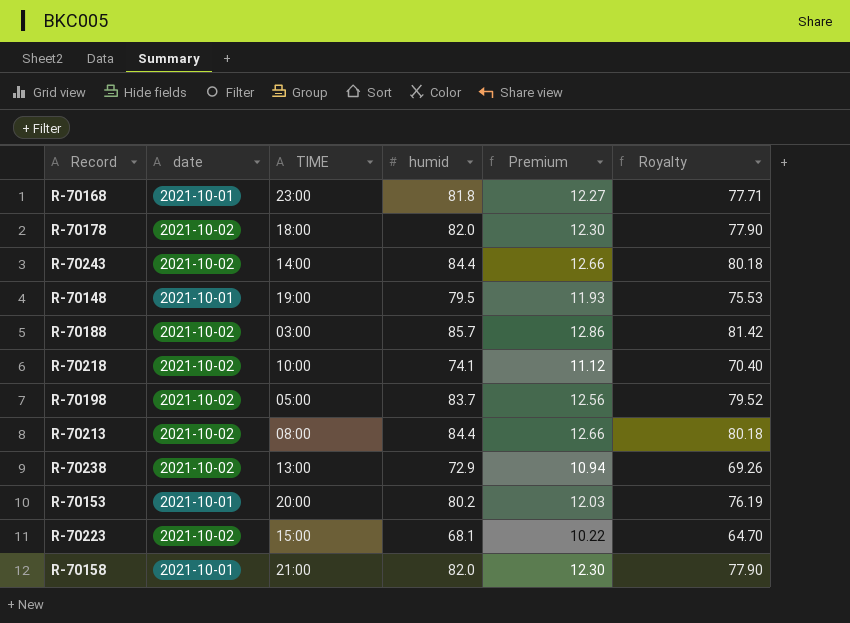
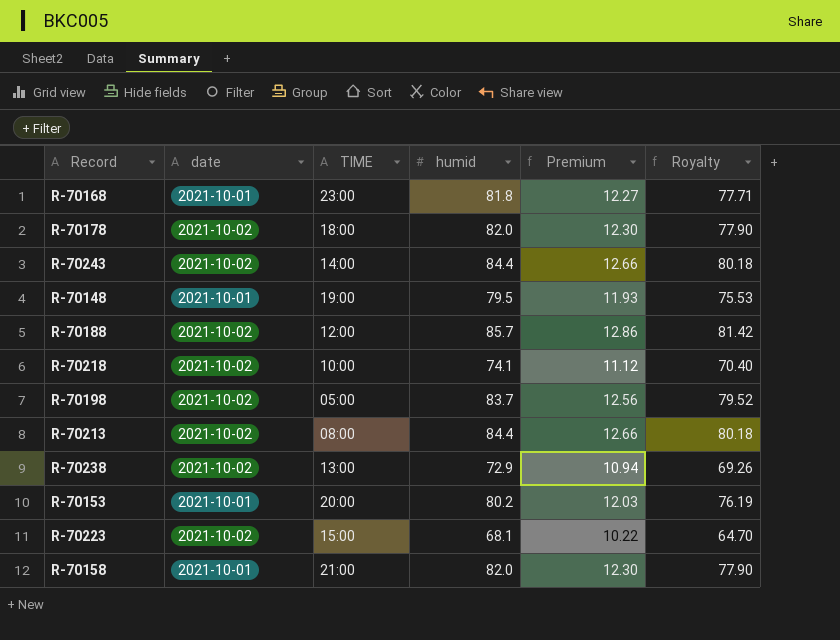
R-70188 | TIME: 03:00 -> 12:00

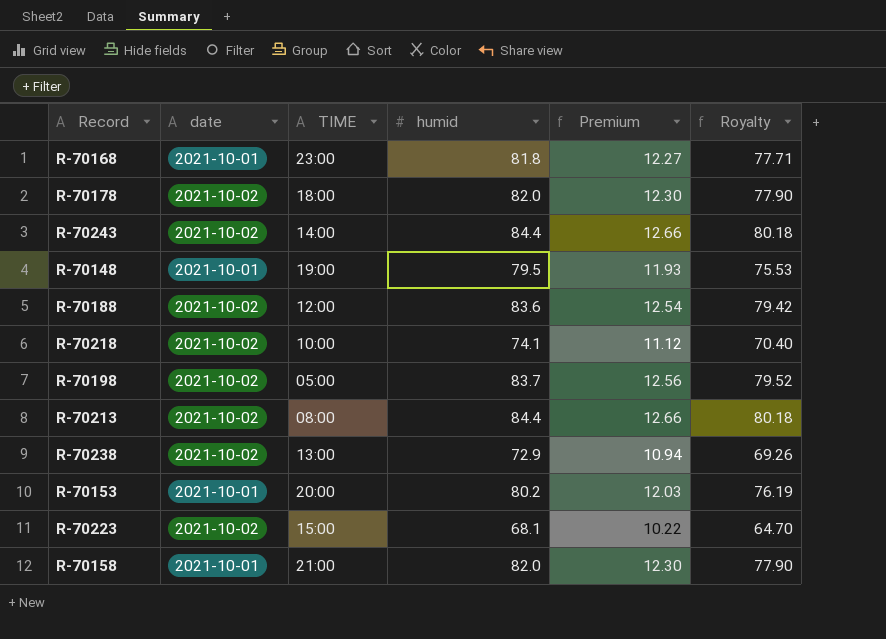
R-70188 | humid: 85.7 -> 83.6
R-70188 | Premium: 12.86 -> 12.54
R-70188 | Royalty: 81.42 -> 79.42

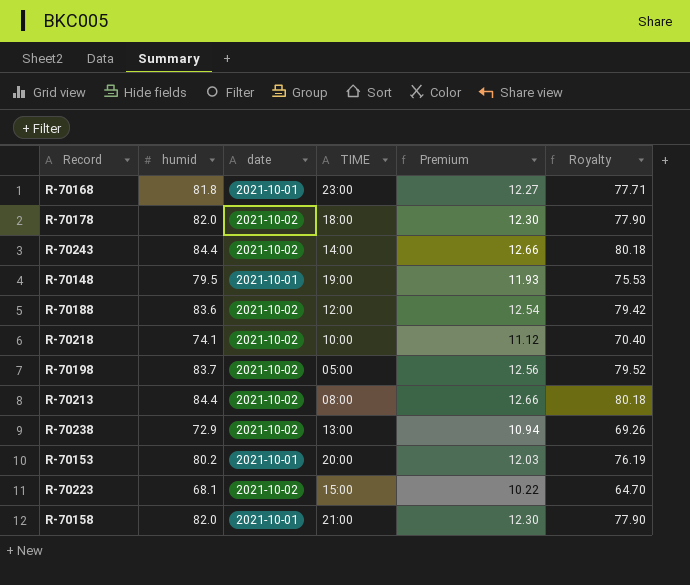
column humid | position: 4 -> 2

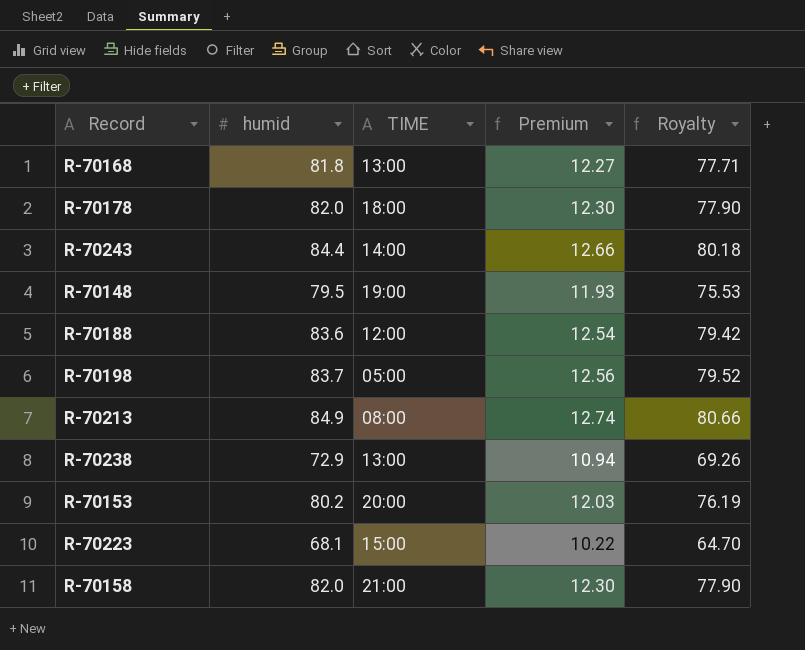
column date | position: 3 -> none
row R-70218: 74.1 | 2021-10-02 | 10:00 | 11.12 | 70.40 -> none
R-70168 | TIME: 23:00 -> 13:00
R-70213 | humid: 84.4 -> 84.9
R-70213 | Premium: 12.66 -> 12.74
R-70213 | Royalty: 80.18 -> 80.66

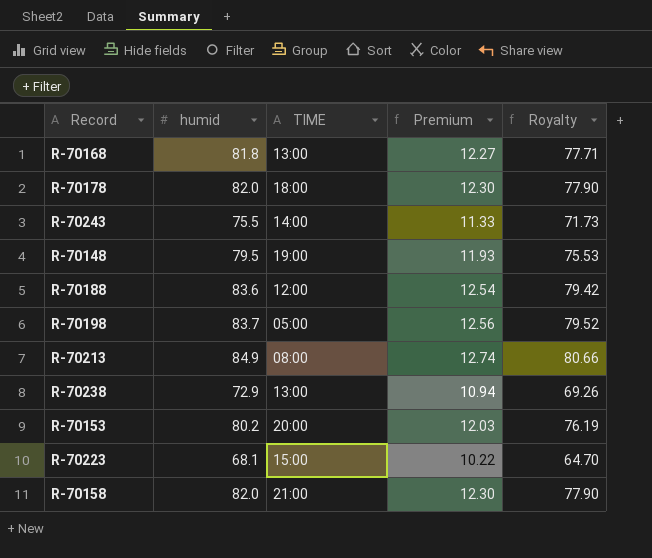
R-70243 | humid: 84.4 -> 75.5
R-70243 | Premium: 12.66 -> 11.33
R-70243 | Royalty: 80.18 -> 71.73

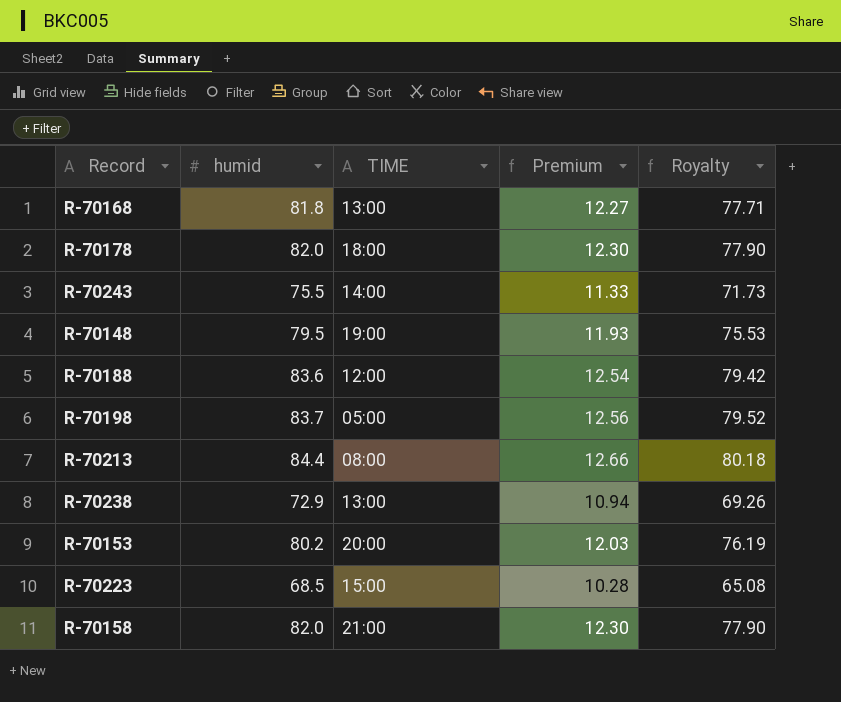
R-70213 | humid: 84.9 -> 84.4
R-70213 | Premium: 12.74 -> 12.66
R-70213 | Royalty: 80.66 -> 80.18
R-70223 | humid: 68.1 -> 68.5
R-70223 | Premium: 10.22 -> 10.28
R-70223 | Royalty: 64.70 -> 65.08

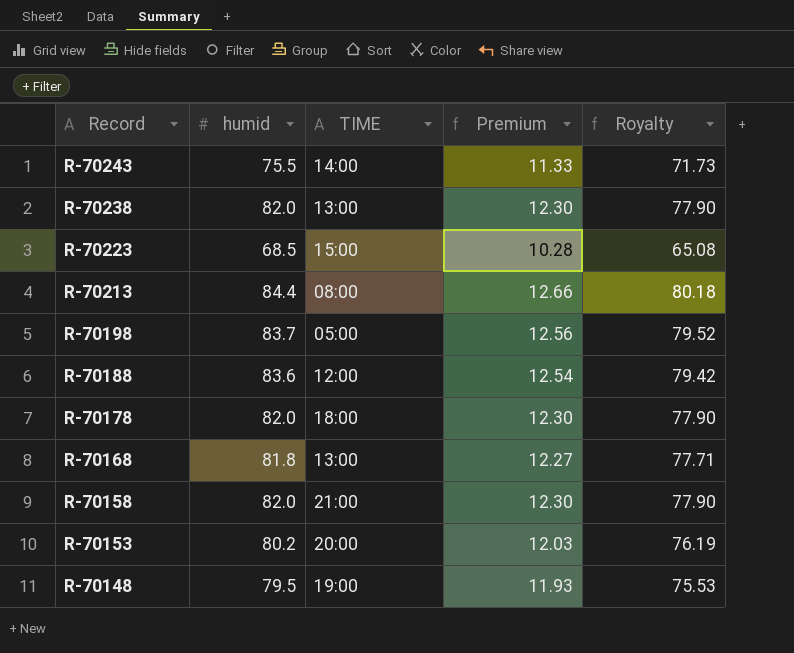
row order: none -> Record descending
R-70238 | humid: 72.9 -> 82.0
R-70238 | Premium: 10.94 -> 12.30
R-70238 | Royalty: 69.26 -> 77.90

